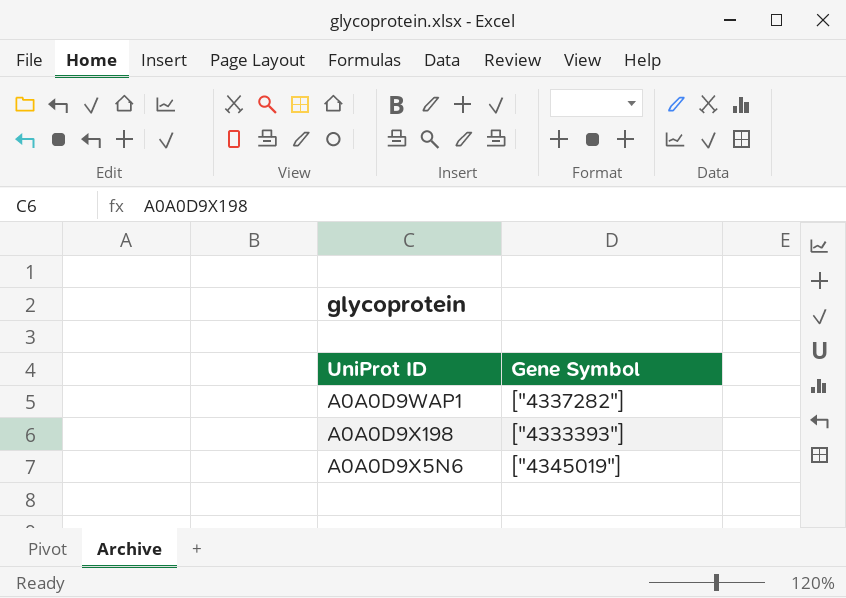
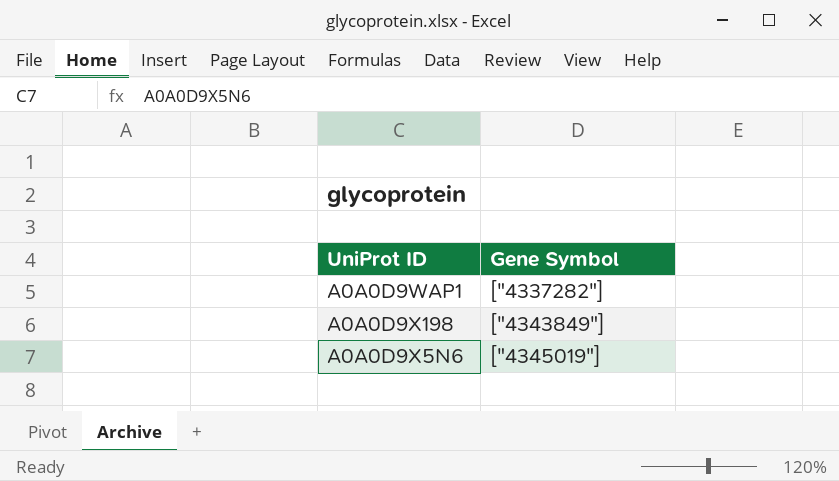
A0A0D9X198 | Gene Symbol: ["4333393"] -> ["4343849"]

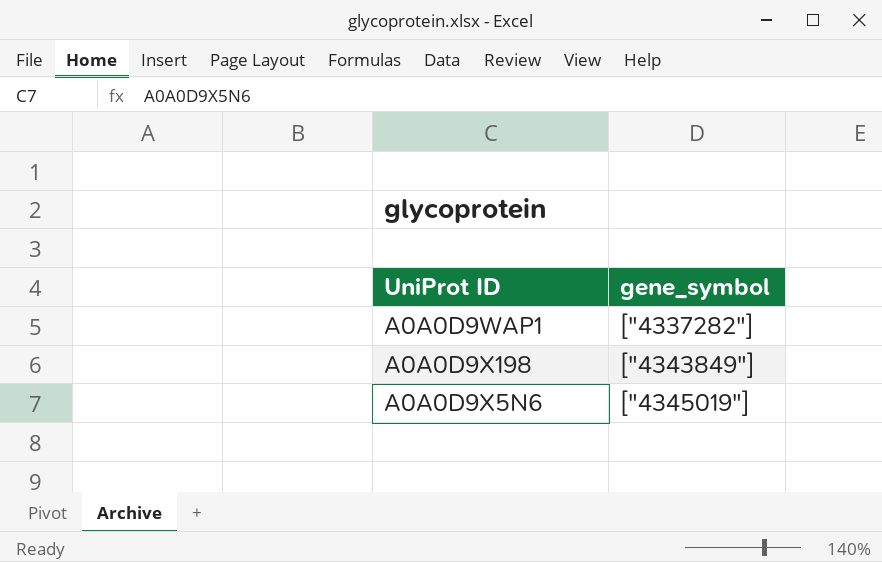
column name: Gene Symbol -> gene_symbol

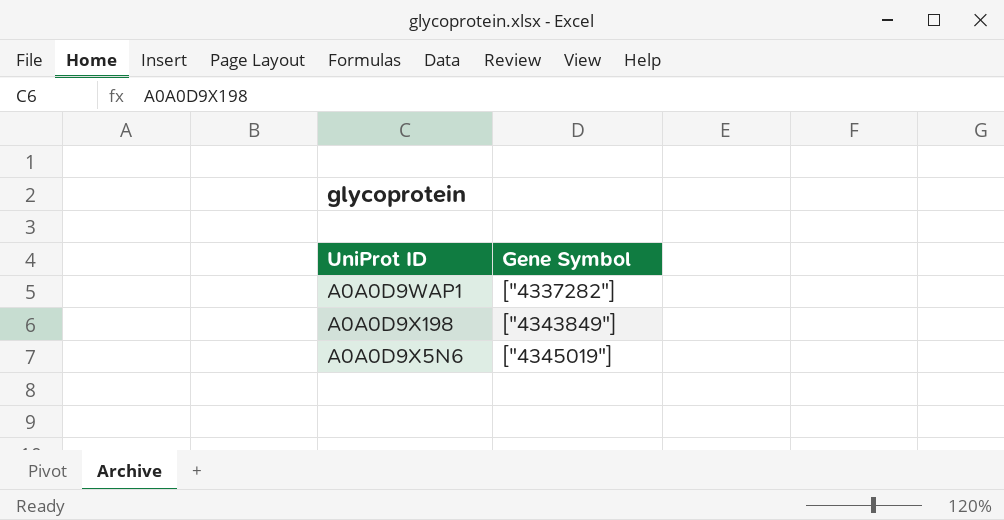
column name: gene_symbol -> Gene Symbol

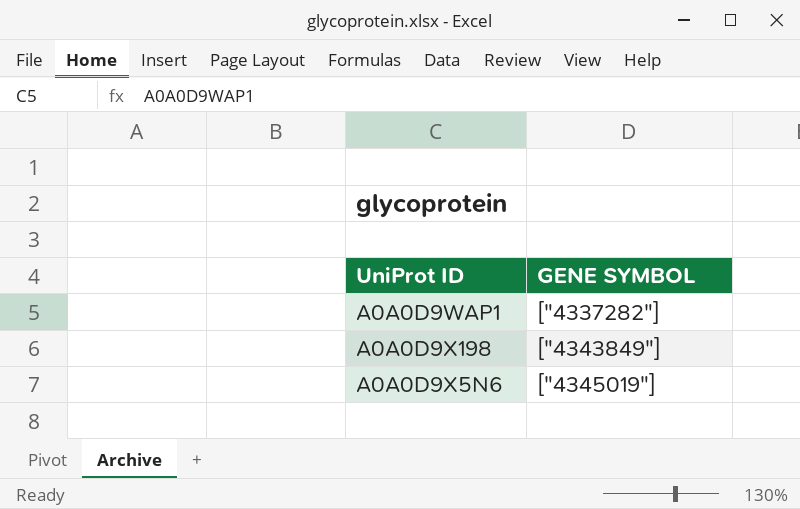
column name: Gene Symbol -> GENE SYMBOL

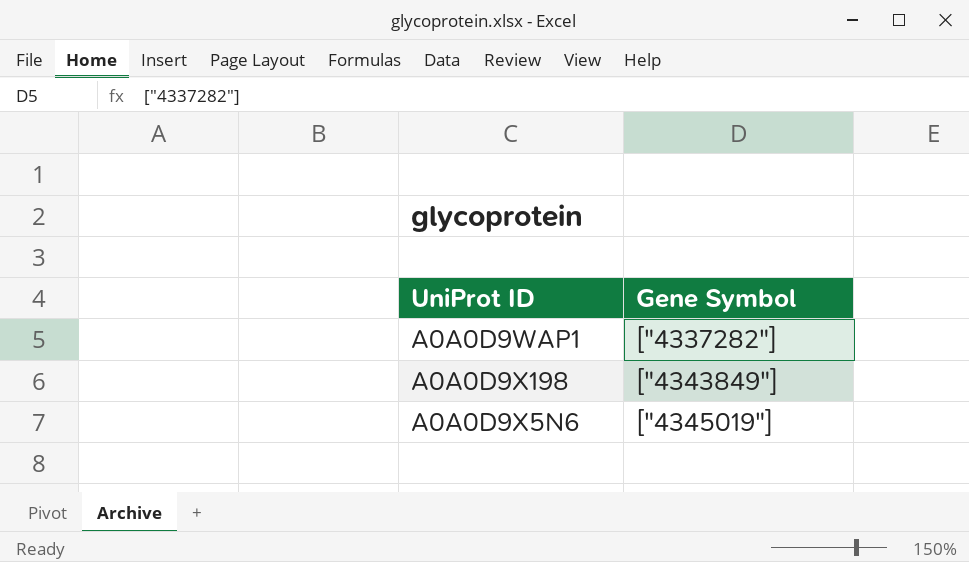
column name: GENE SYMBOL -> Gene Symbol

